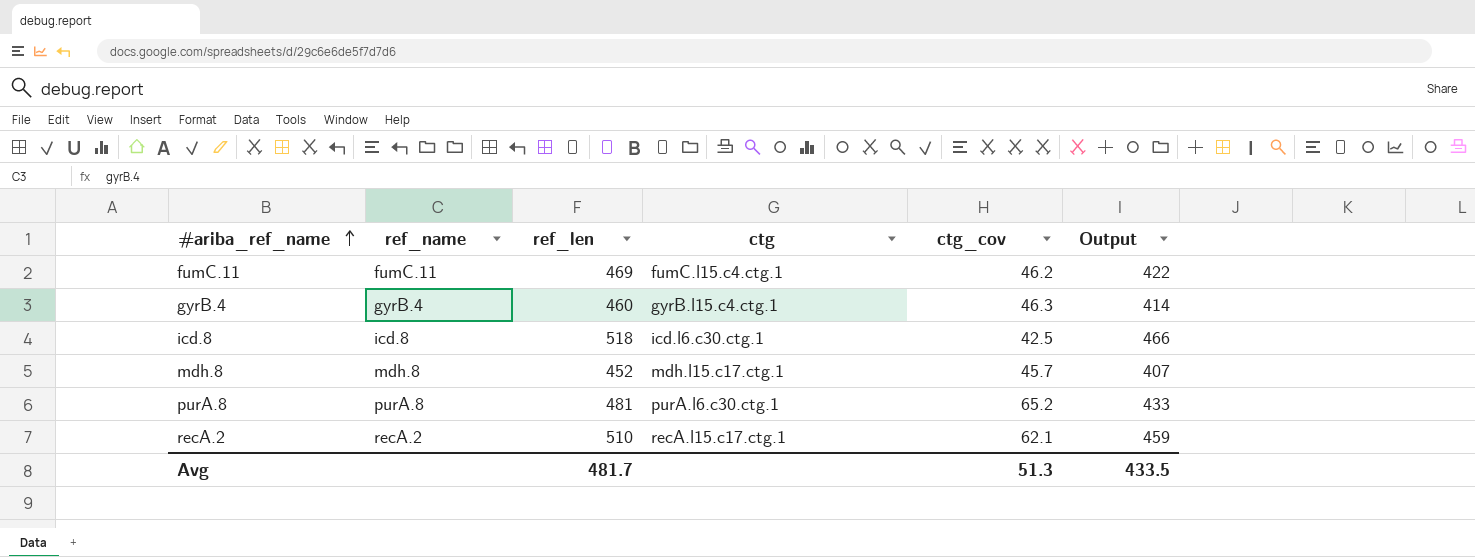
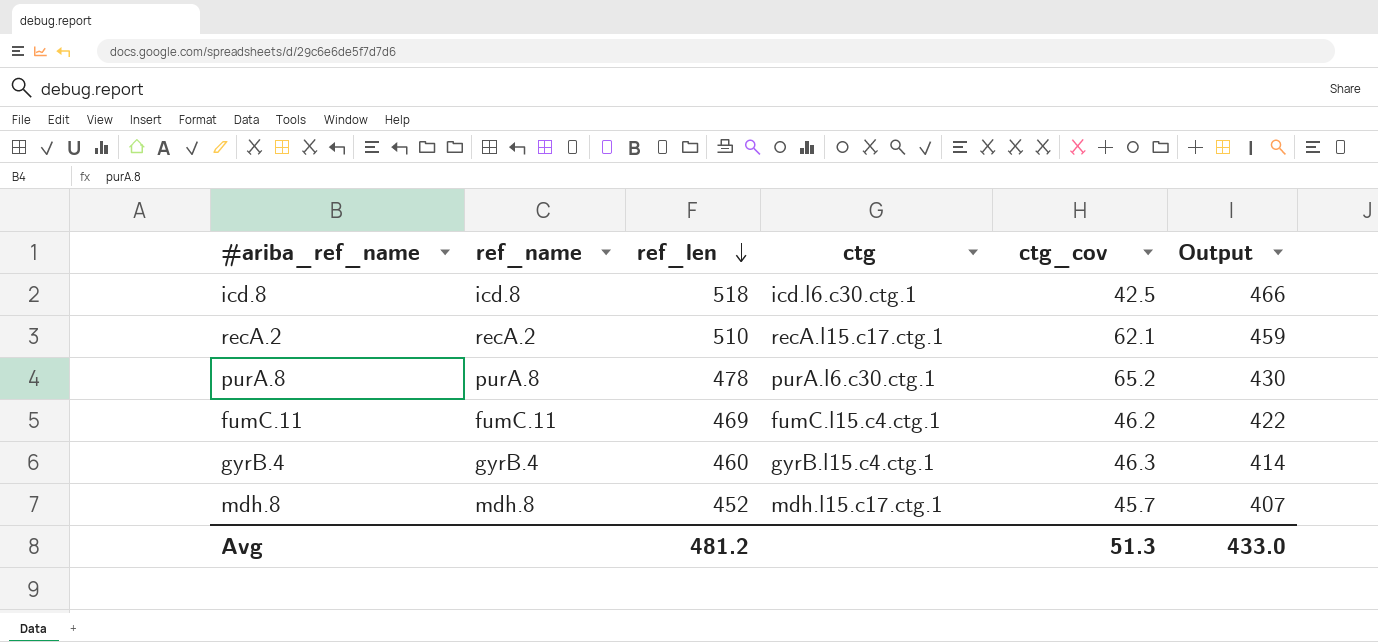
row order: #ariba_ref_name ascending -> ref_len descending
purA.8 | ref_len: 481 -> 478
purA.8 | Output: 433 -> 430
Avg | ref_len: 481.7 -> 481.2
Avg | Output: 433.5 -> 433.0

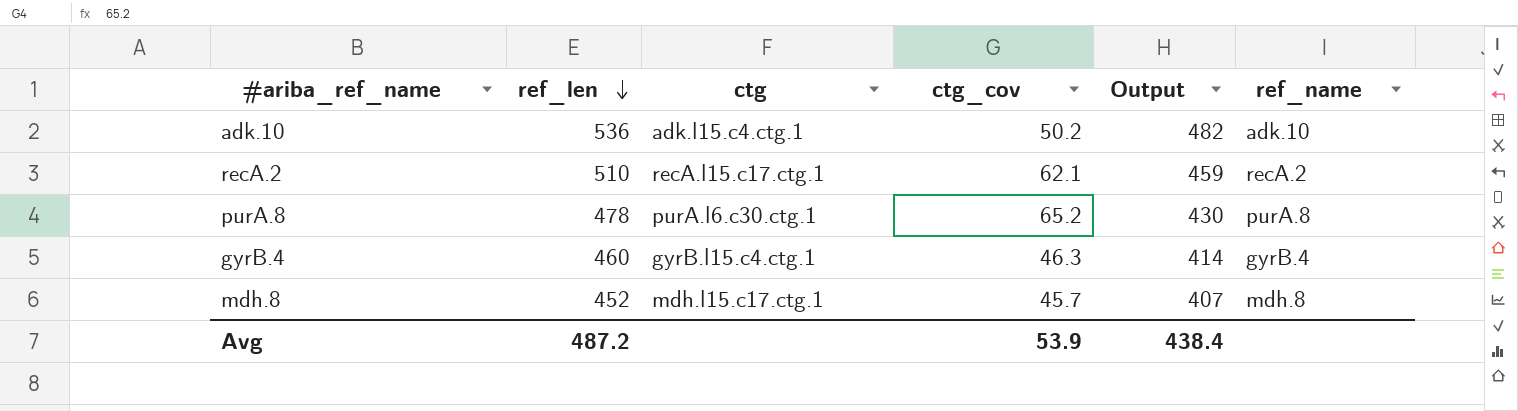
column ref_name | position: 2 -> 6
row icd.8: icd.8 | 518 | icd.l6.c30.ctg.1 | 42.5 | 466 -> none
row fumC.11: fumC.11 | 469 | fumC.l15.c4.ctg.1 | 46.2 | 422 -> none
row adk.10: none -> 536 | adk.l15.c4.ctg.1 | 50.2 | 482 | adk.10
Avg | ref_len: 481.2 -> 487.2
Avg | ctg_cov: 51.3 -> 53.9
Avg | Output: 433.0 -> 438.4

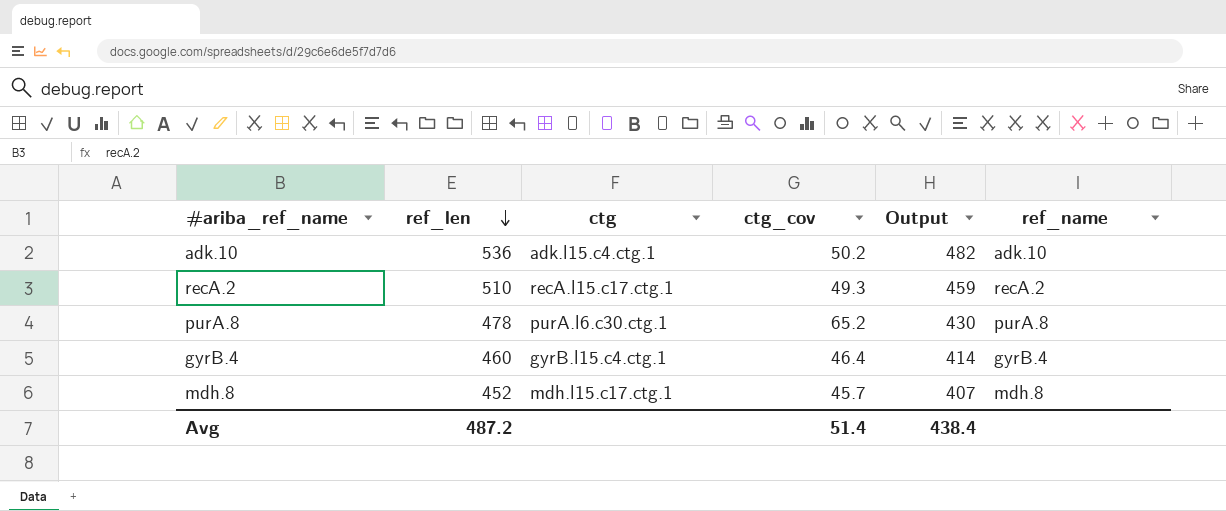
recA.2 | ctg_cov: 62.1 -> 49.3
gyrB.4 | ctg_cov: 46.3 -> 46.4
Avg | ctg_cov: 53.9 -> 51.4

